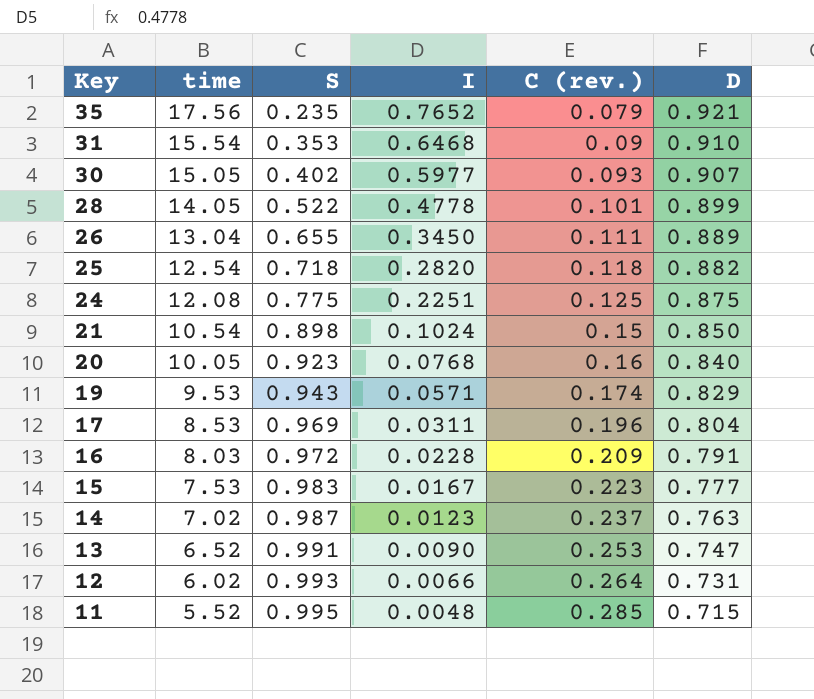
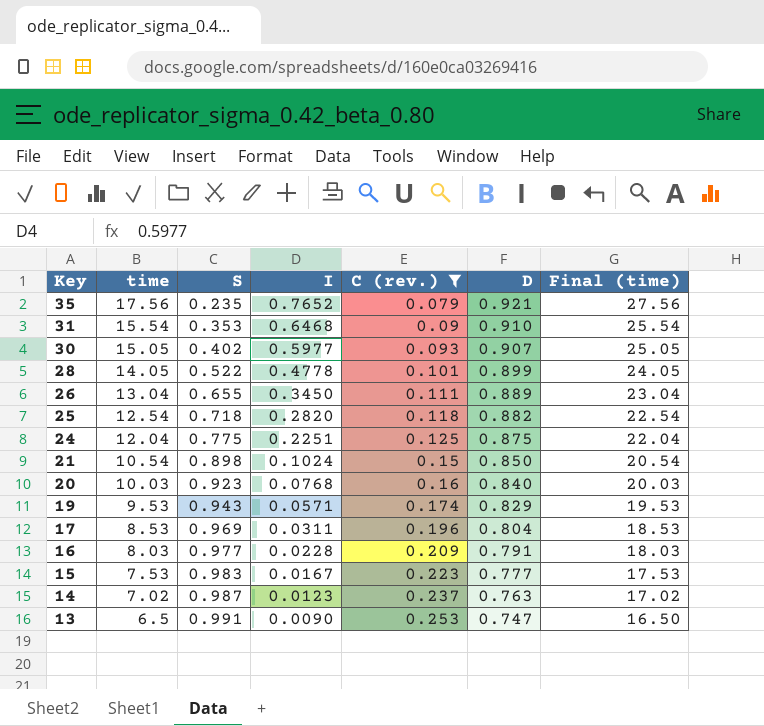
filter: none -> C (rev.) <= 0.253
column Final (time) | formula: none -> [time] + 10
24 | time: 12.08 -> 12.04
20 | time: 10.05 -> 10.03
16 | S: 0.972 -> 0.977
13 | time: 6.52 -> 6.5

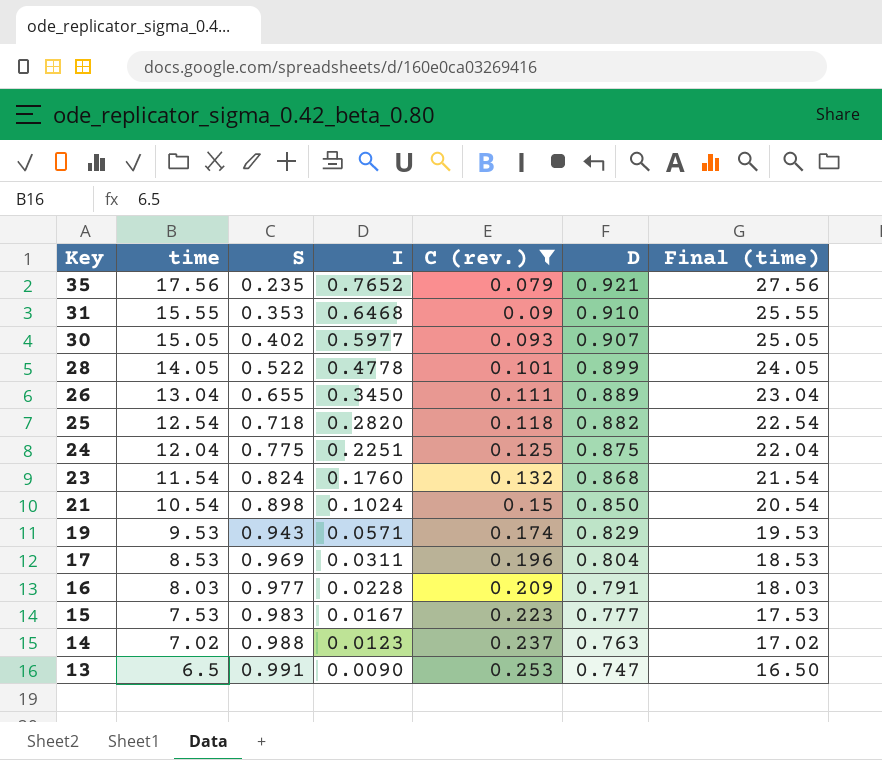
row 20: 10.03 | 0.923 | 0.0768 | 0.16 | 0.840 | 20.03 -> none
31 | time: 15.54 -> 15.55
31 | Final (time): 25.54 -> 25.55
row 23: none -> 11.54 | 0.824 | 0.1760 | 0.132 | 0.868 | 21.54
14 | S: 0.987 -> 0.988

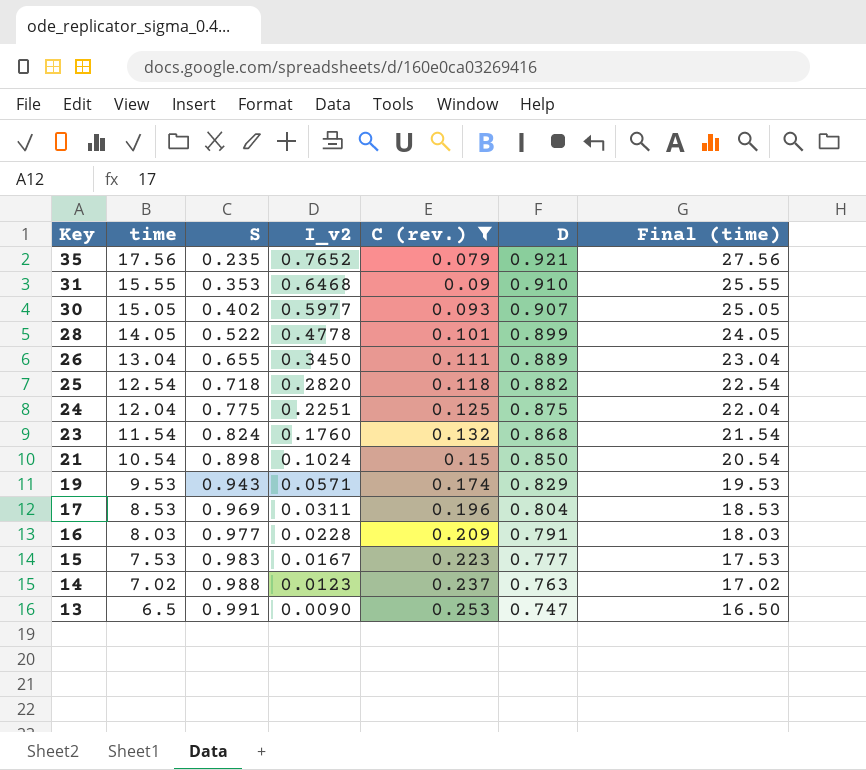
column name: I -> I_v2

